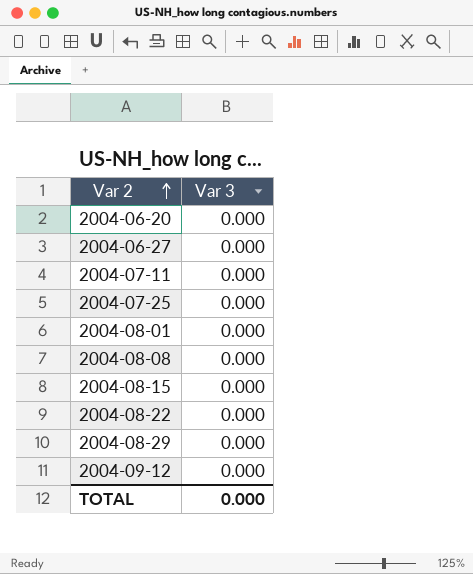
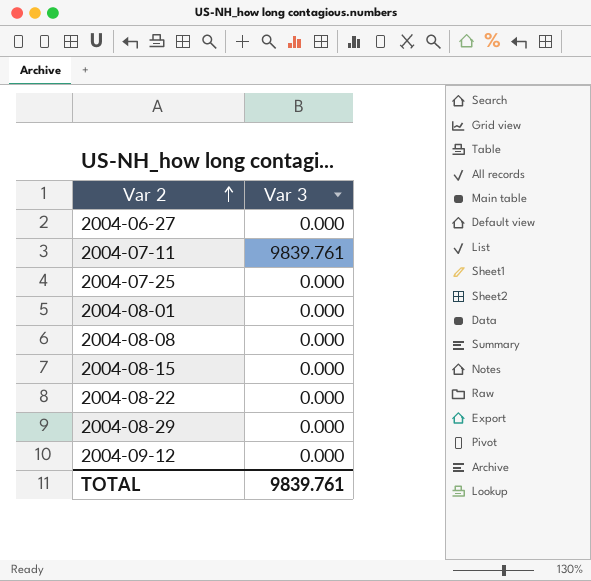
row 2004-06-20: 0.000 -> none
2004-07-11 | Var 3: 0.000 -> 9839.761
TOTAL | Var 3: 0.000 -> 9839.761

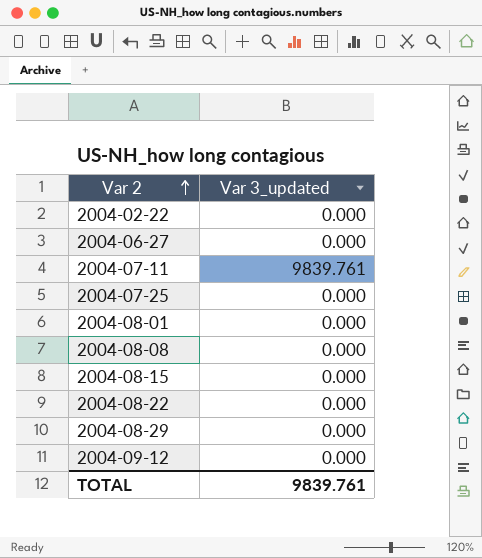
column name: Var 3 -> Var 3_updated
row 2004-02-22: none -> 0.000

